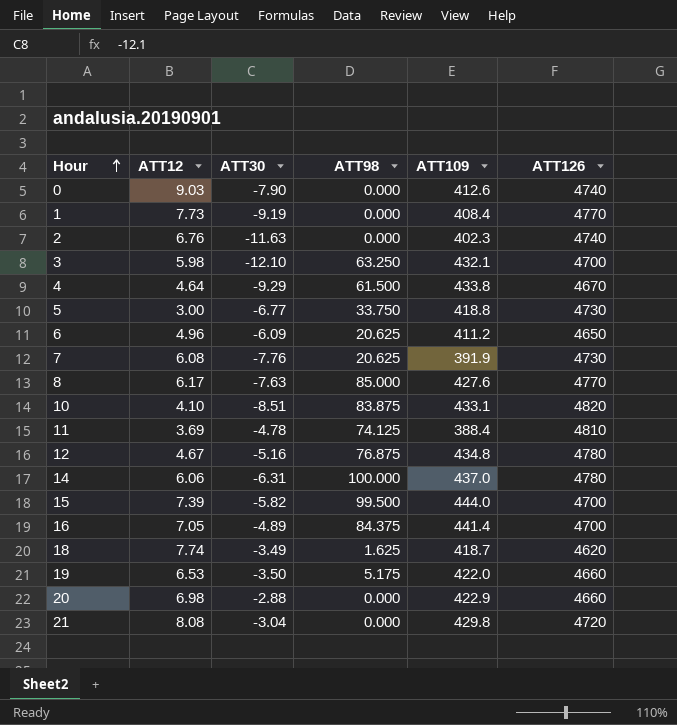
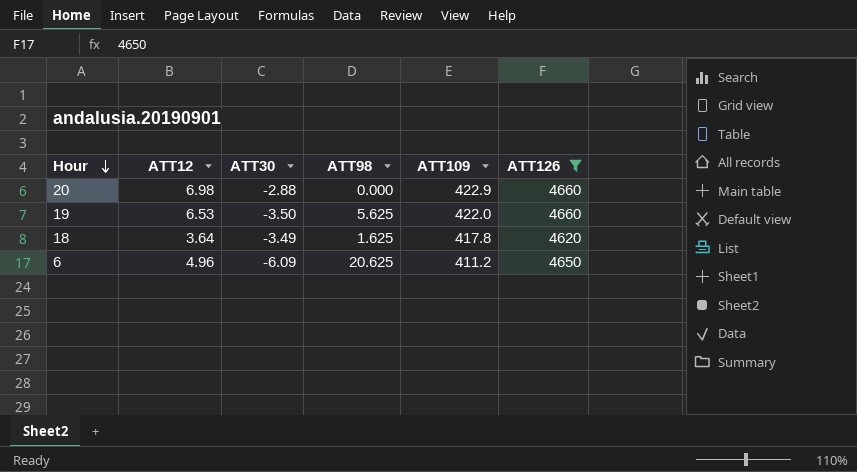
filter: none -> ATT126 <= 4660
row order: Hour ascending -> Hour descending
19 | ATT98: 5.175 -> 5.625
18 | ATT12: 7.74 -> 3.64
18 | ATT109: 418.7 -> 417.8

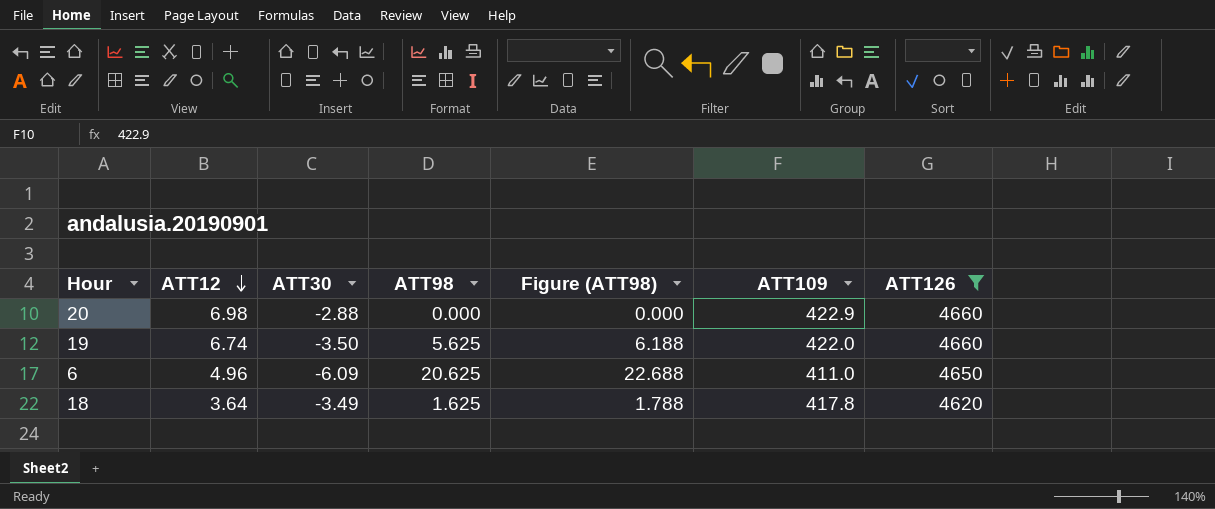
row order: Hour descending -> ATT12 descending
column Figure (ATT98) | formula: none -> [ATT98] * 1.1
19 | ATT12: 6.53 -> 6.74
6 | ATT109: 411.2 -> 411.0

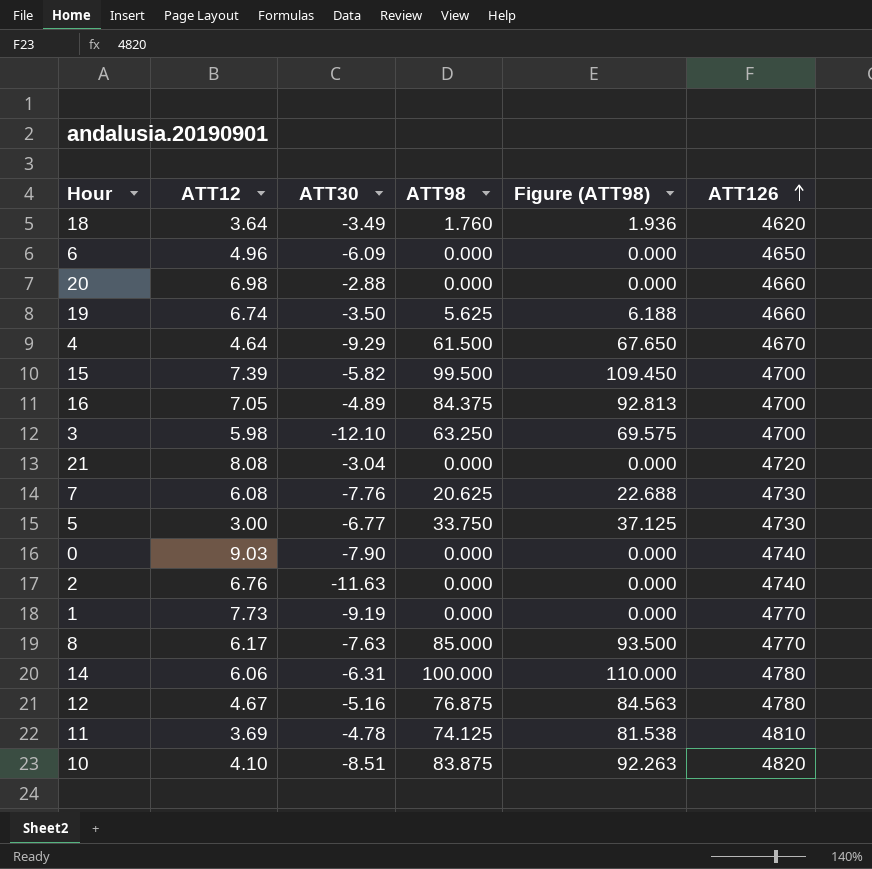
filter: ATT126 <= 4660 -> none
row order: ATT12 descending -> ATT126 ascending
column ATT109 | position: 6 -> none
18 | ATT98: 1.625 -> 1.760
18 | Figure (ATT98): 1.788 -> 1.936
6 | ATT98: 20.625 -> 0.000
6 | Figure (ATT98): 22.688 -> 0.000

